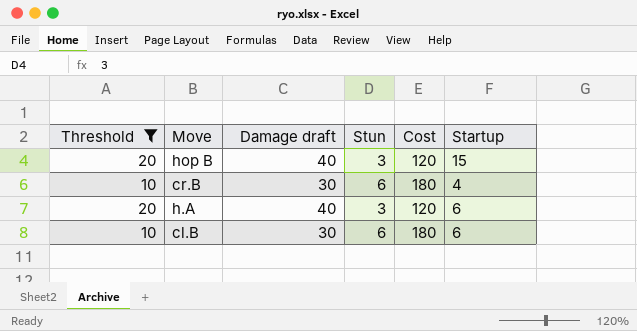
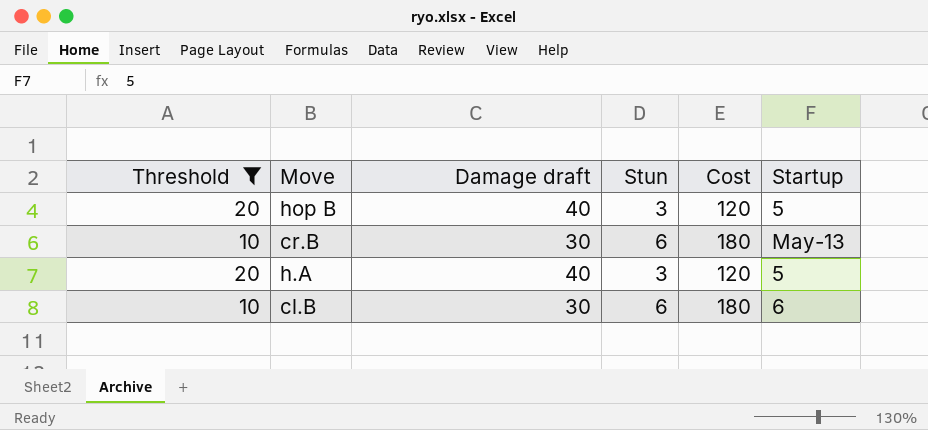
hop B | Startup: 15 -> 5
cr.B | Startup: 4 -> May-13
h.A | Startup: 6 -> 5

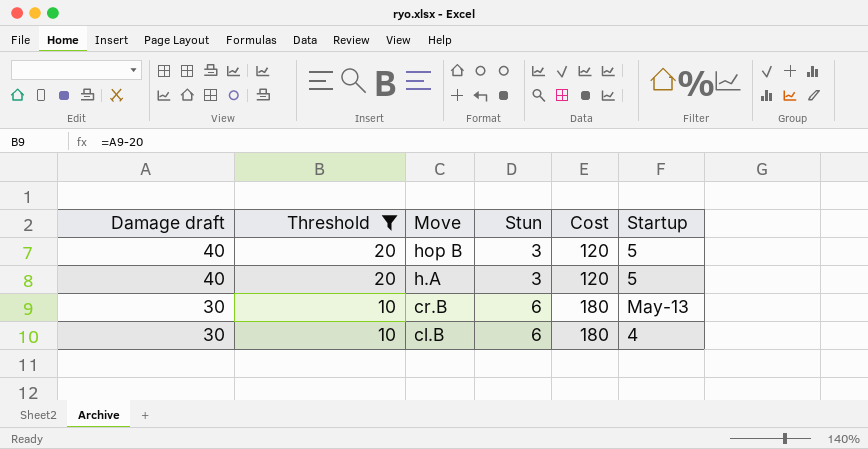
row order: none -> Damage draft descending
column Damage draft | position: 3 -> 1
cl.B | Startup: 6 -> 4

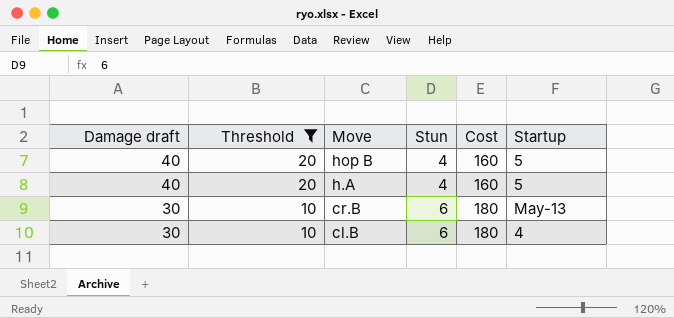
hop B | Stun: 3 -> 4
hop B | Cost: 120 -> 160
h.A | Stun: 3 -> 4
h.A | Cost: 120 -> 160

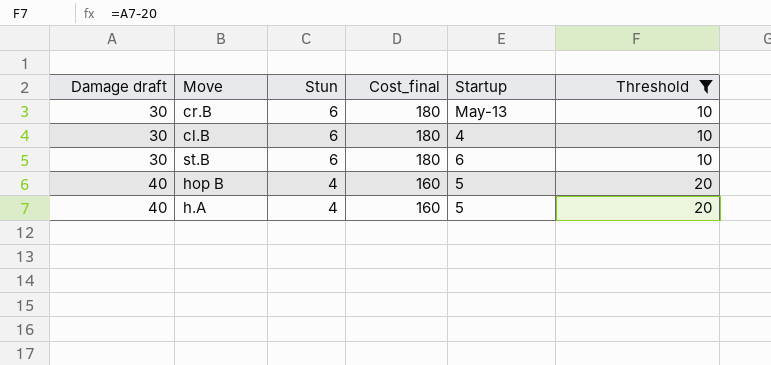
row order: Damage draft descending -> Damage draft ascending
column name: Cost -> Cost_final
column Threshold | position: 2 -> 6
row st.B: none -> 30 | 6 | 180 | 6 | 10

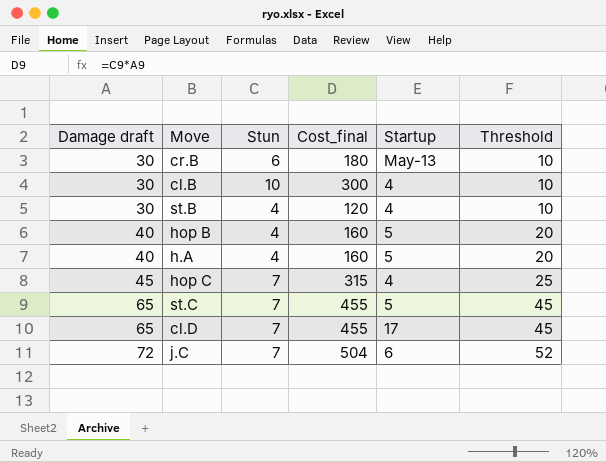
filter: Threshold <= 20 -> none
cl.B | Stun: 6 -> 10
cl.B | Cost_final: 180 -> 300
st.B | Stun: 6 -> 4
st.B | Cost_final: 180 -> 120
st.B | Startup: 6 -> 4

